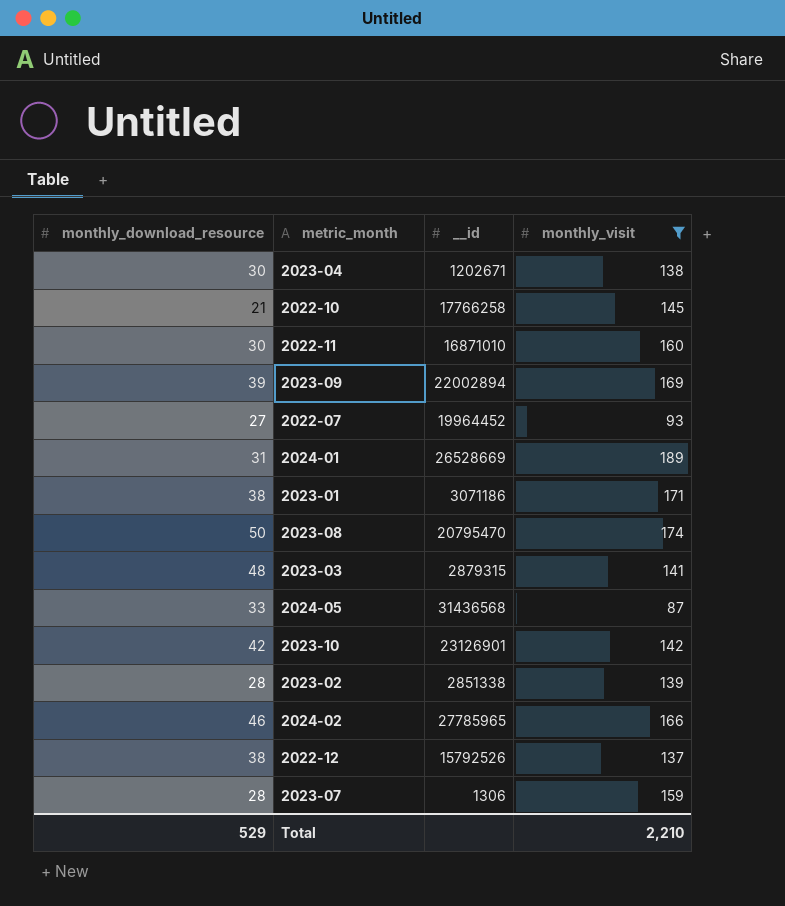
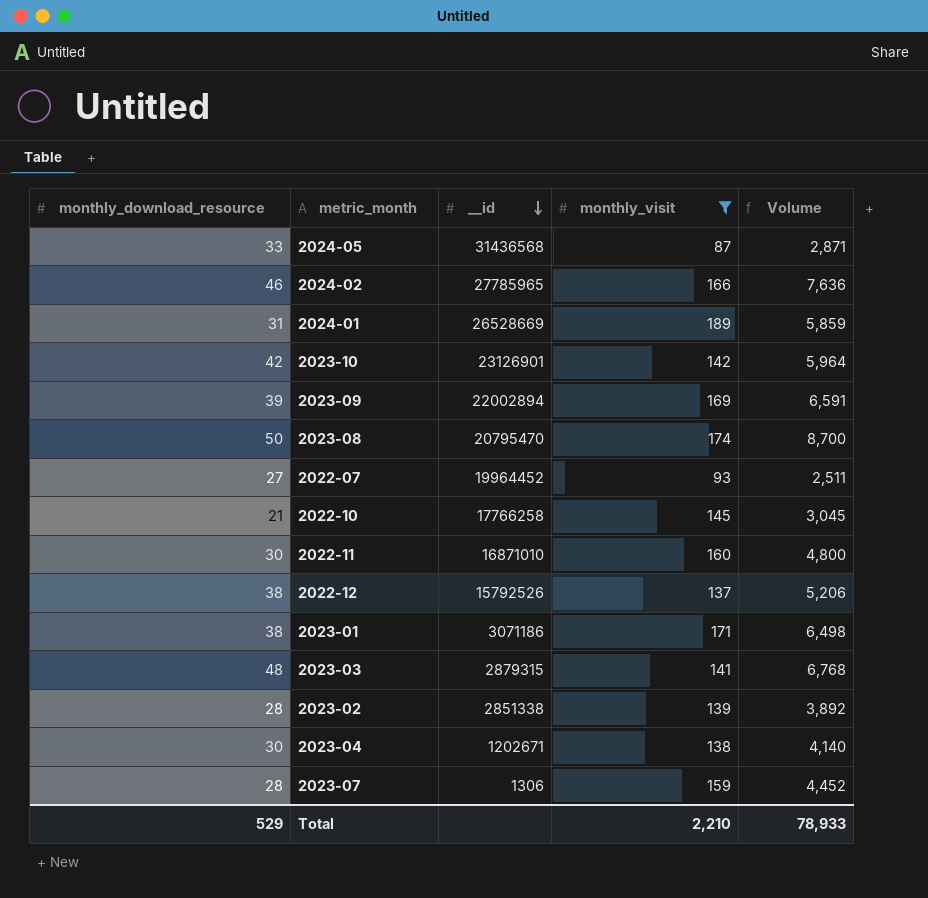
row order: none -> __id descending
column Volume | formula: none -> [monthly_download_resource] * [monthly_visit]

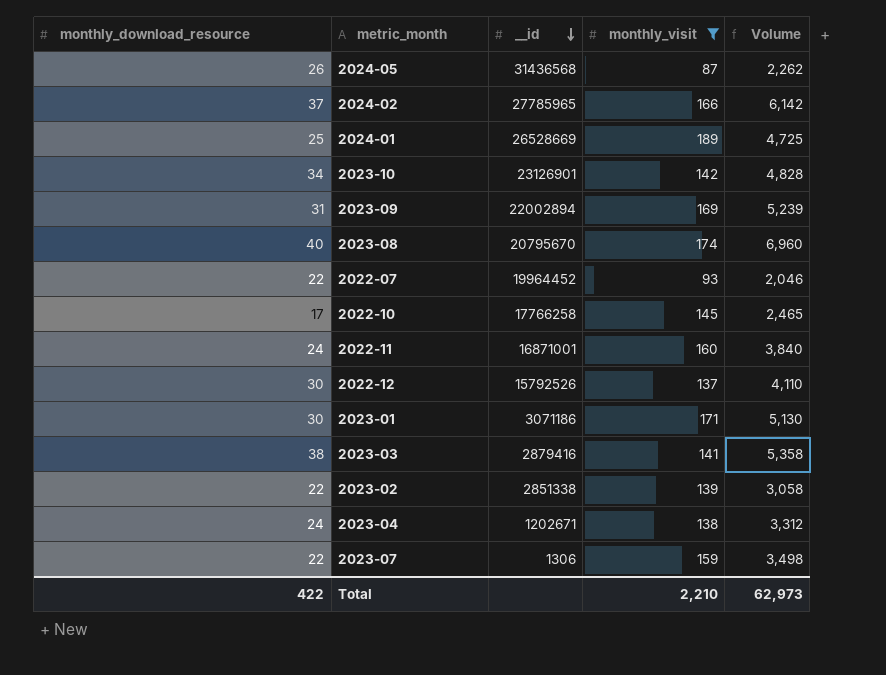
2024-05 | monthly_download_resource: 33 -> 26
2024-05 | Volume: 2,871 -> 2,262
2024-02 | monthly_download_resource: 46 -> 37
2024-02 | Volume: 7,636 -> 6,142
2024-01 | monthly_download_resource: 31 -> 25
2024-01 | Volume: 5,859 -> 4,725
2023-10 | monthly_download_resource: 42 -> 34
2023-10 | Volume: 5,964 -> 4,828
2023-09 | monthly_download_resource: 39 -> 31
2023-09 | Volume: 6,591 -> 5,239
2023-08 | monthly_download_resource: 50 -> 40
2023-08 | __id: 20795470 -> 20795670
2023-08 | Volume: 8,700 -> 6,960
2022-07 | monthly_download_resource: 27 -> 22
2022-07 | Volume: 2,511 -> 2,046
2022-10 | monthly_download_resource: 21 -> 17
2022-10 | Volume: 3,045 -> 2,465
2022-11 | monthly_download_resource: 30 -> 24
2022-11 | __id: 16871010 -> 16871001
2022-11 | Volume: 4,800 -> 3,840
2022-12 | monthly_download_resource: 38 -> 30
2022-12 | Volume: 5,206 -> 4,110
2023-01 | monthly_download_resource: 38 -> 30
2023-01 | Volume: 6,498 -> 5,130
2023-03 | monthly_download_resource: 48 -> 38
2023-03 | __id: 2879315 -> 2879416
2023-03 | Volume: 6,768 -> 5,358
2023-02 | monthly_download_resource: 28 -> 22
2023-02 | Volume: 3,892 -> 3,058
2023-04 | monthly_download_resource: 30 -> 24
2023-04 | Volume: 4,140 -> 3,312
2023-07 | monthly_download_resource: 28 -> 22
2023-07 | Volume: 4,452 -> 3,498
Total | monthly_download_resource: 529 -> 422
Total | Volume: 78,933 -> 62,973

